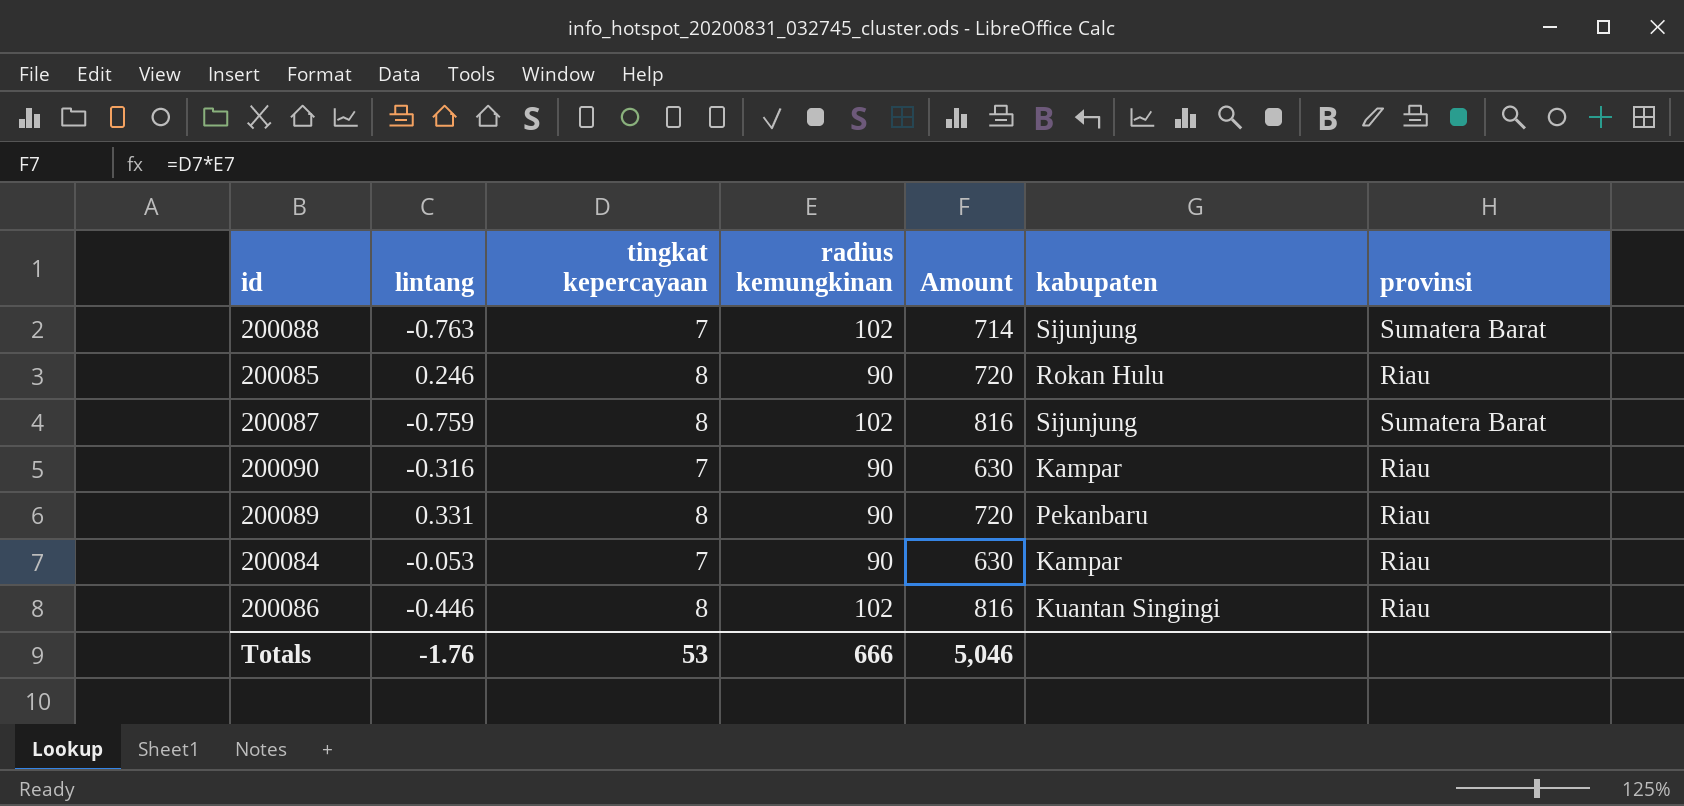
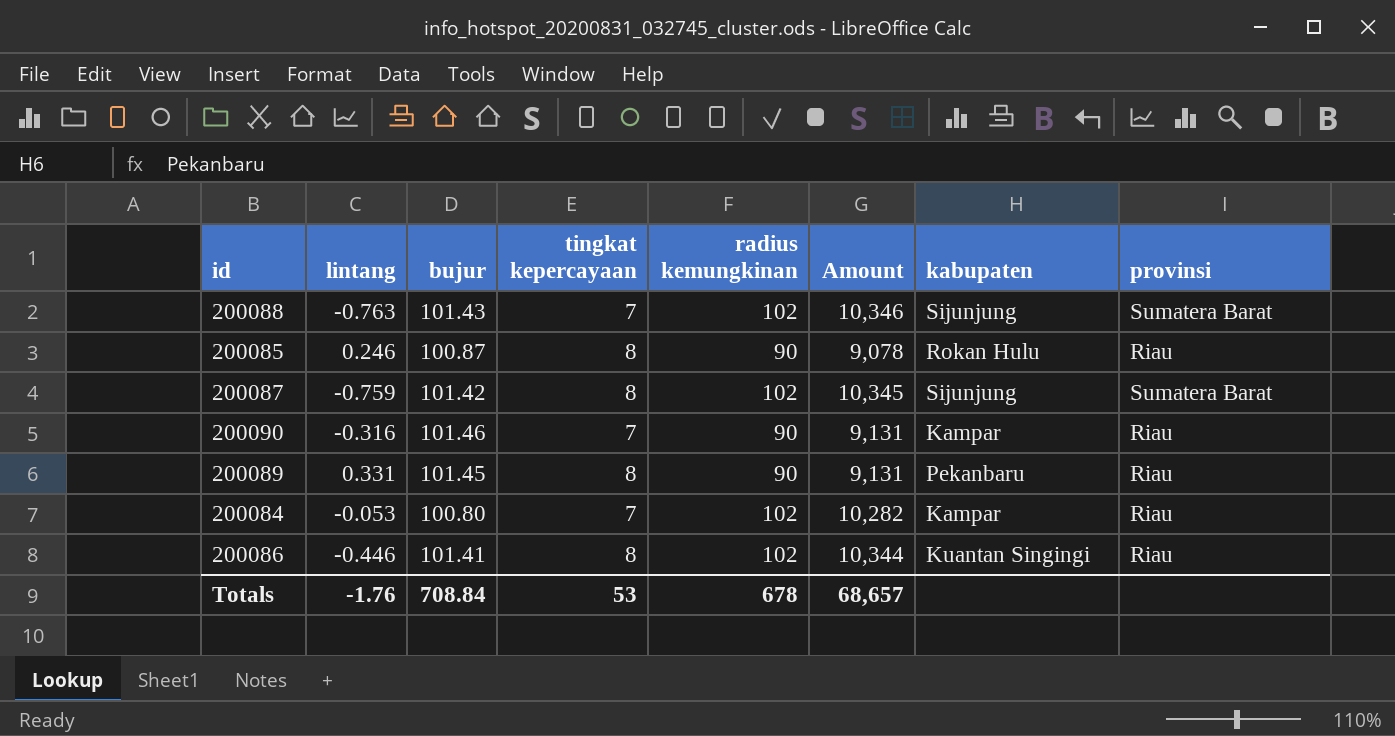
column bujur | position: none -> 3
column Amount | formula: [tingkat kepercayaan] * [radius kemungkinan] -> [bujur] * [radius kemungkinan]
200084 | radius kemungkinan: 90 -> 102
Totals | radius kemungkinan: 666 -> 678
Totals | Amount: 5,046 -> 68,657

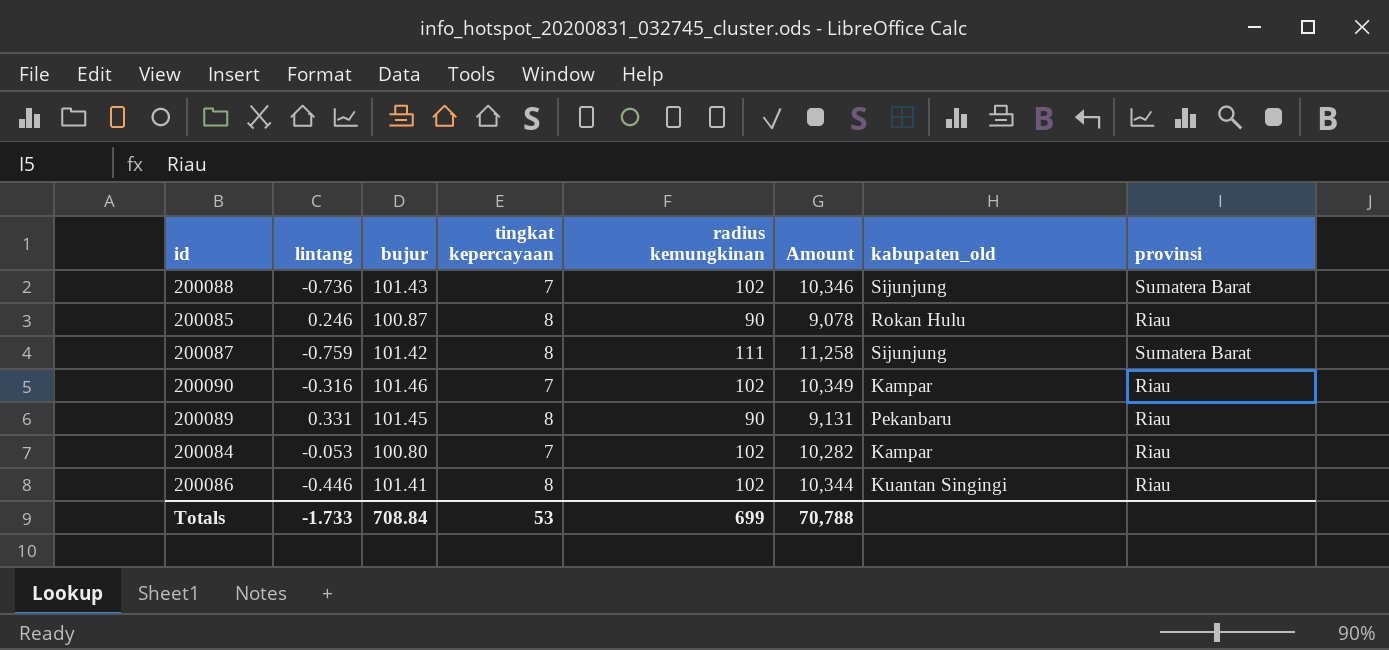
column name: kabupaten -> kabupaten_old
200088 | lintang: -0.763 -> -0.736
200087 | radius kemungkinan: 102 -> 111
200087 | Amount: 10,345 -> 11,258
200090 | radius kemungkinan: 90 -> 102
200090 | Amount: 9,131 -> 10,349
Totals | lintang: -1.76 -> -1.733
Totals | radius kemungkinan: 678 -> 699
Totals | Amount: 68,657 -> 70,788

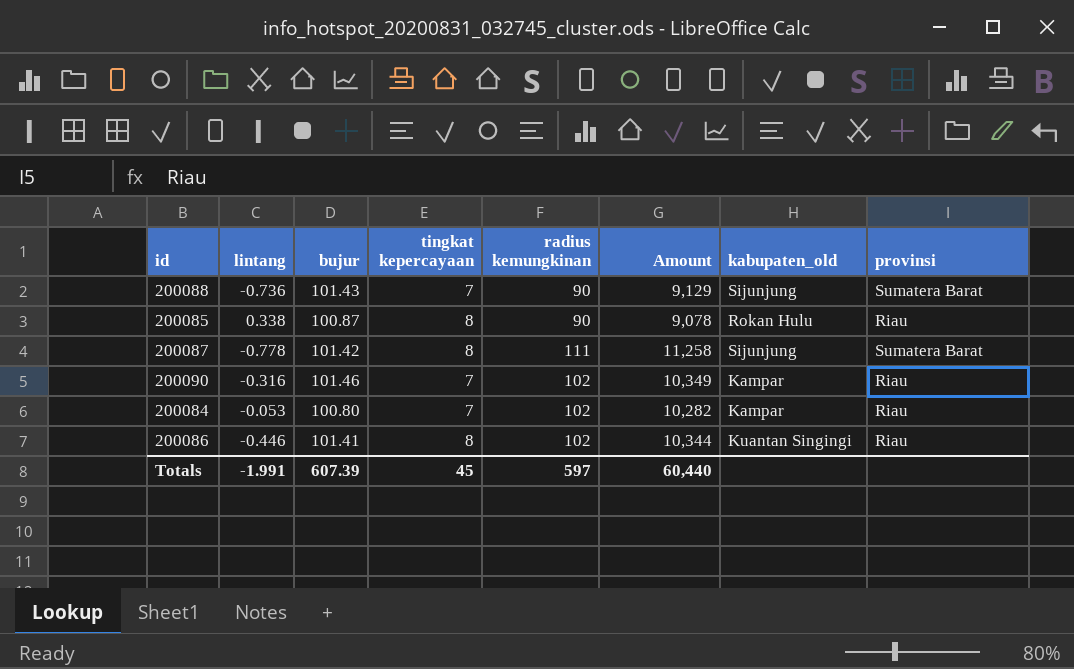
row 200089: 0.331 | 101.45 | 8 | 90 | 9,131 | Pekanbaru | Riau -> none
200088 | radius kemungkinan: 102 -> 90
200088 | Amount: 10,346 -> 9,129
200085 | lintang: 0.246 -> 0.338
200087 | lintang: -0.759 -> -0.778
Totals | lintang: -1.733 -> -1.991
Totals | bujur: 708.84 -> 607.39
Totals | tingkat kepercayaan: 53 -> 45
Totals | radius kemungkinan: 699 -> 597
Totals | Amount: 70,788 -> 60,440

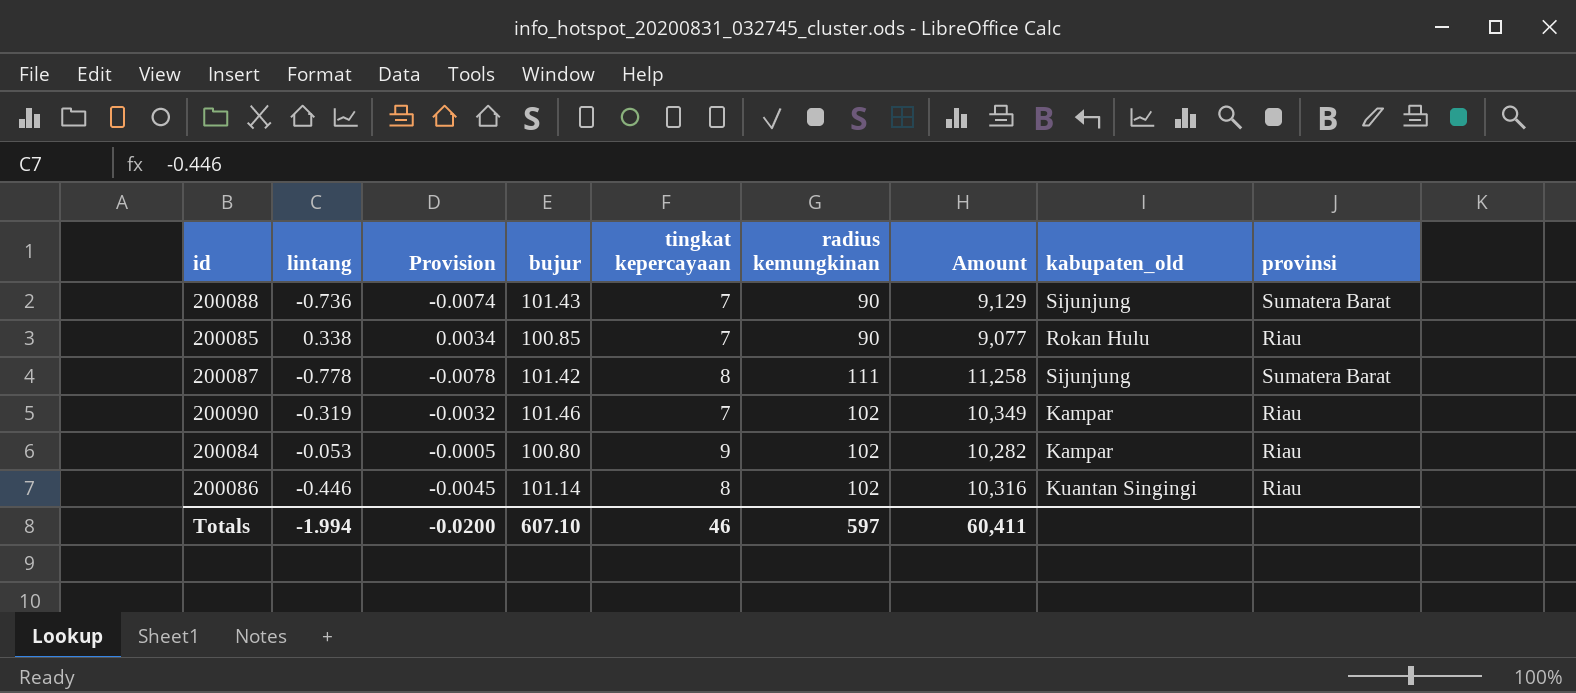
column Provision | formula: none -> [lintang] * 0.01
200085 | bujur: 100.87 -> 100.85
200085 | tingkat kepercayaan: 8 -> 7
200085 | Amount: 9,078 -> 9,077
200090 | lintang: -0.316 -> -0.319
200084 | tingkat kepercayaan: 7 -> 9
200086 | bujur: 101.41 -> 101.14
200086 | Amount: 10,344 -> 10,316
Totals | lintang: -1.991 -> -1.994
Totals | bujur: 607.39 -> 607.10
Totals | tingkat kepercayaan: 45 -> 46
Totals | Amount: 60,440 -> 60,411

